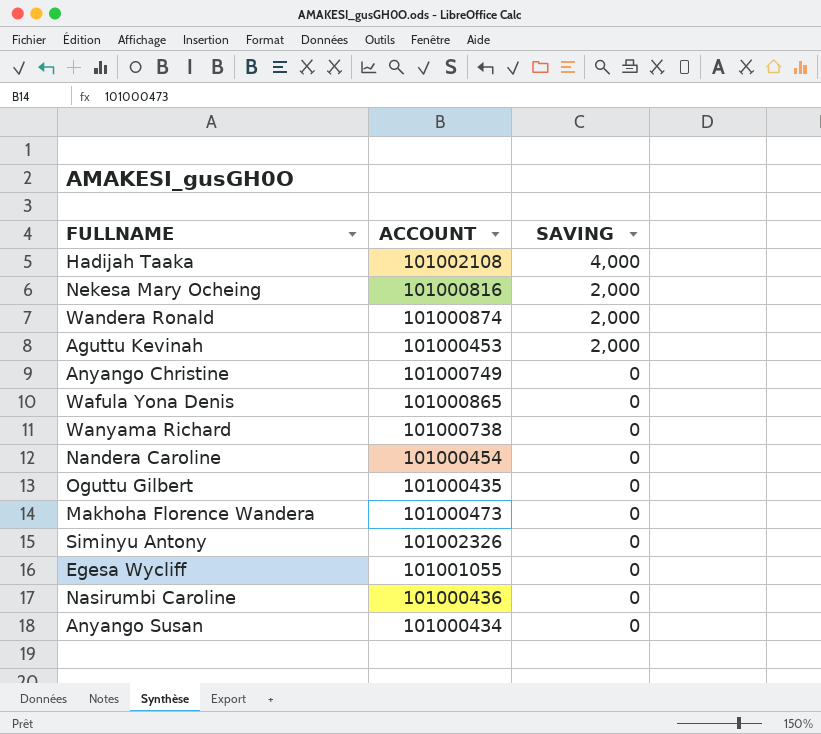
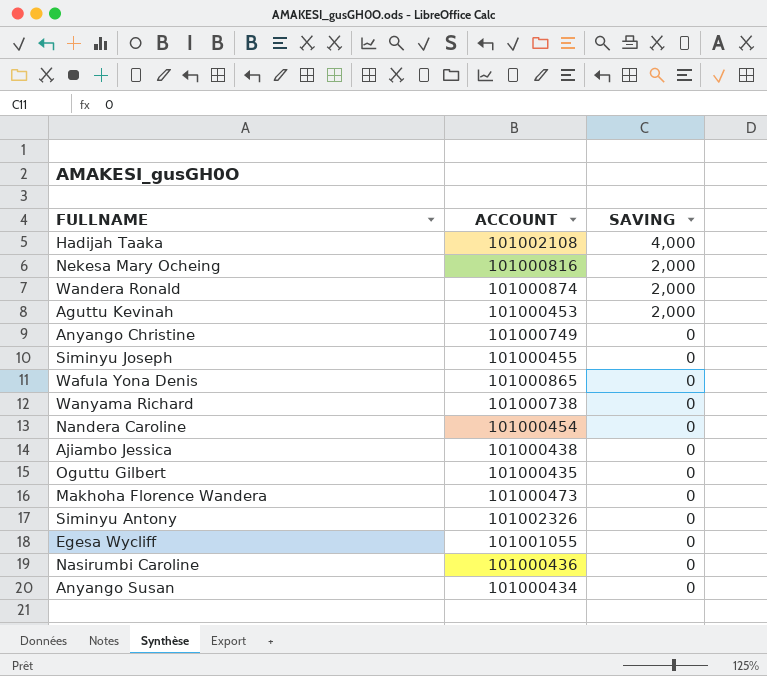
row Siminyu Joseph: none -> 101000455 | 0
row Ajiambo Jessica: none -> 101000438 | 0

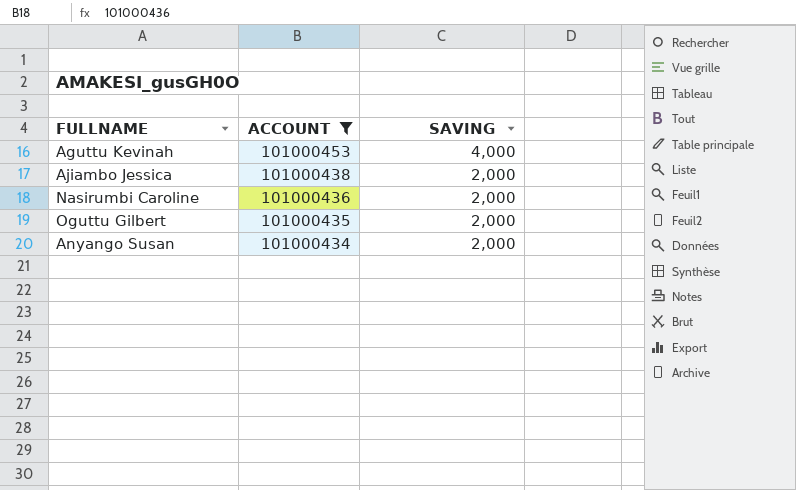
filter: none -> ACCOUNT <= 101000453
row order: SAVING descending -> ACCOUNT descending
Aguttu Kevinah | SAVING: 2,000 -> 4,000
Ajiambo Jessica | SAVING: 0 -> 2,000
Nasirumbi Caroline | SAVING: 0 -> 2,000
Oguttu Gilbert | SAVING: 0 -> 2,000
Anyango Susan | SAVING: 0 -> 2,000

